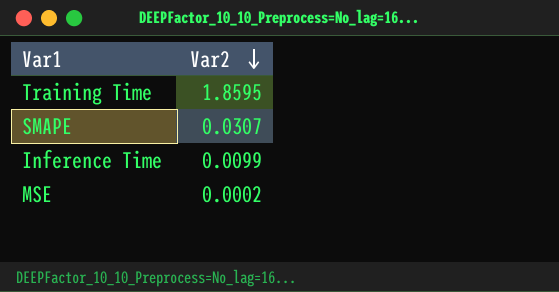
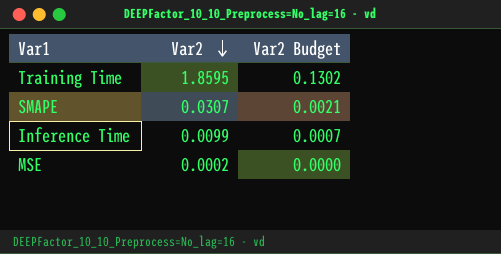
column Var2 Budget | formula: none -> [Var2] * 0.07

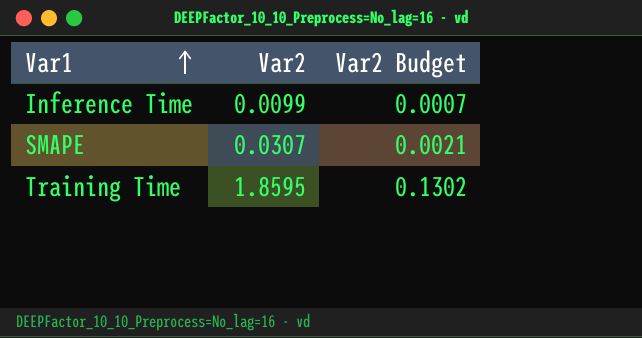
row order: Var2 descending -> Var1 ascending
row MSE: 0.0002 | 0.0000 -> none

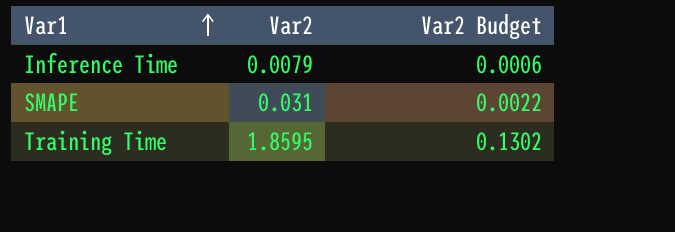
Inference Time | Var2: 0.0099 -> 0.0079
Inference Time | Var2 Budget: 0.0007 -> 0.0006
SMAPE | Var2: 0.0307 -> 0.031
SMAPE | Var2 Budget: 0.0021 -> 0.0022

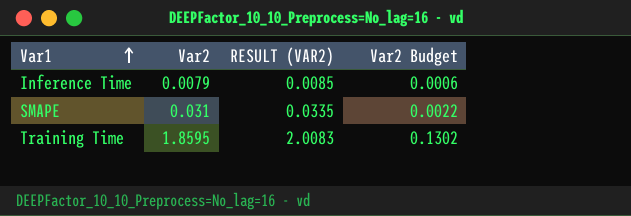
column RESULT (VAR2) | formula: none -> [Var2] * 1.08

